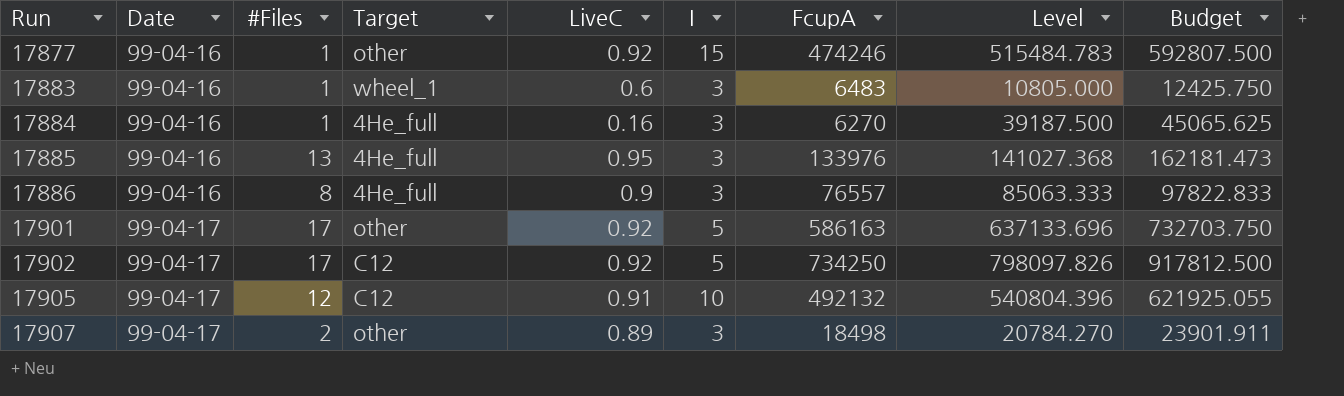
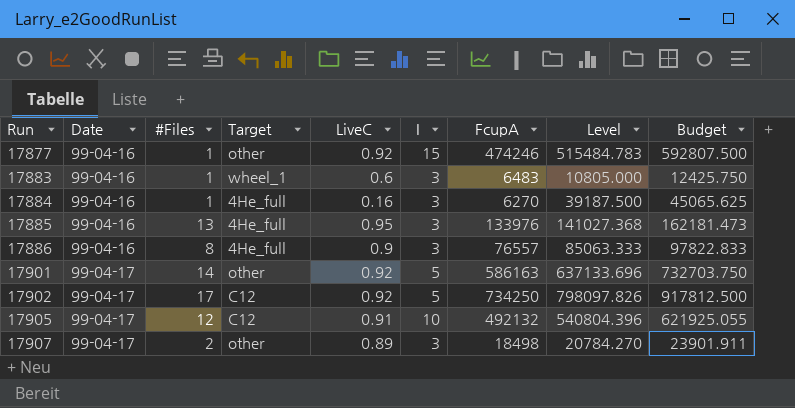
17901 | #Files: 17 -> 14

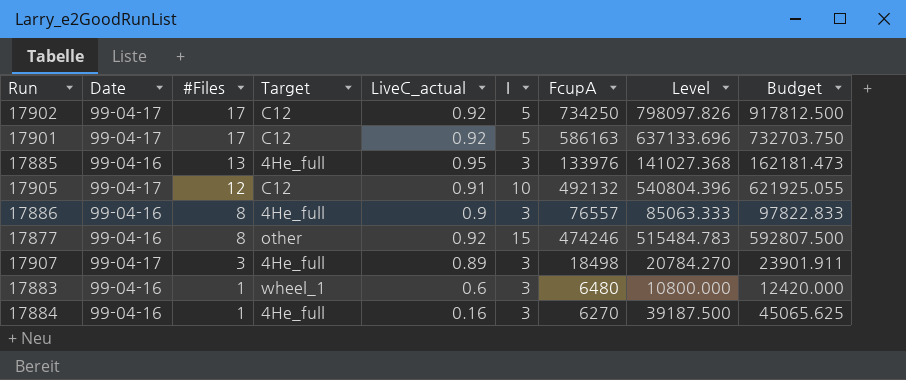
row order: Run ascending -> #Files descending
column name: LiveC -> LiveC_actual
17901 | #Files: 14 -> 17
17901 | Target: other -> C12
17877 | #Files: 1 -> 8
17907 | #Files: 2 -> 3
17907 | Target: other -> 4He_full
17883 | FcupA: 6483 -> 6480
17883 | Level: 10805.000 -> 10800.000
17883 | Budget: 12425.750 -> 12420.000

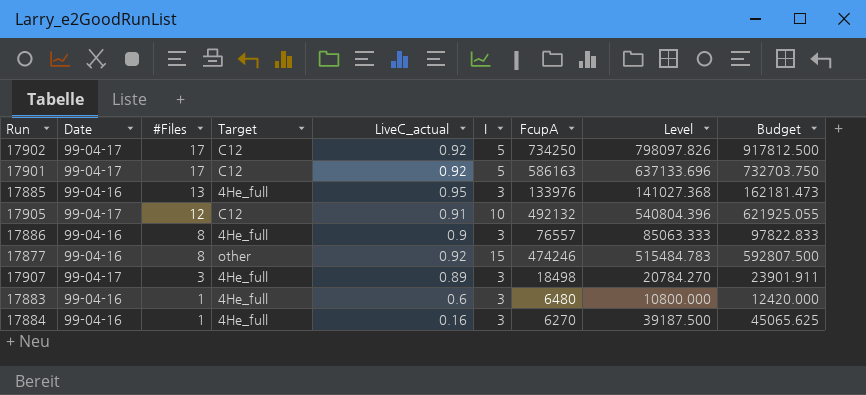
17883 | Target: wheel_1 -> 4He_full

